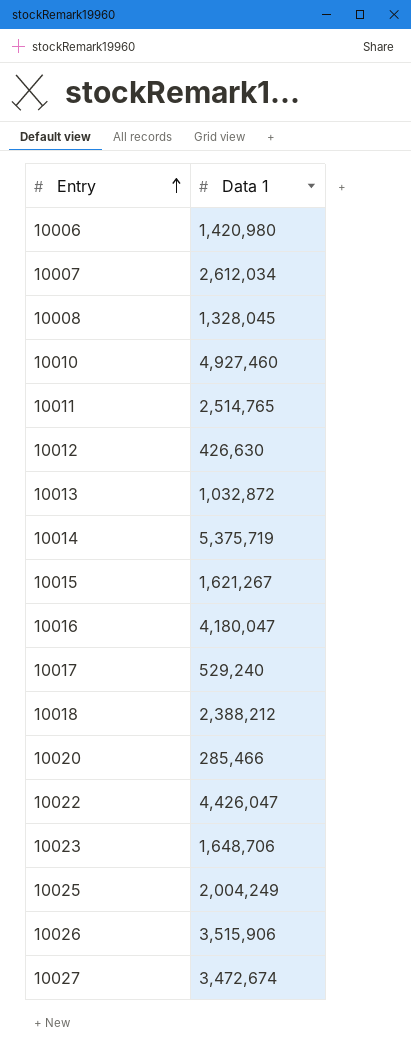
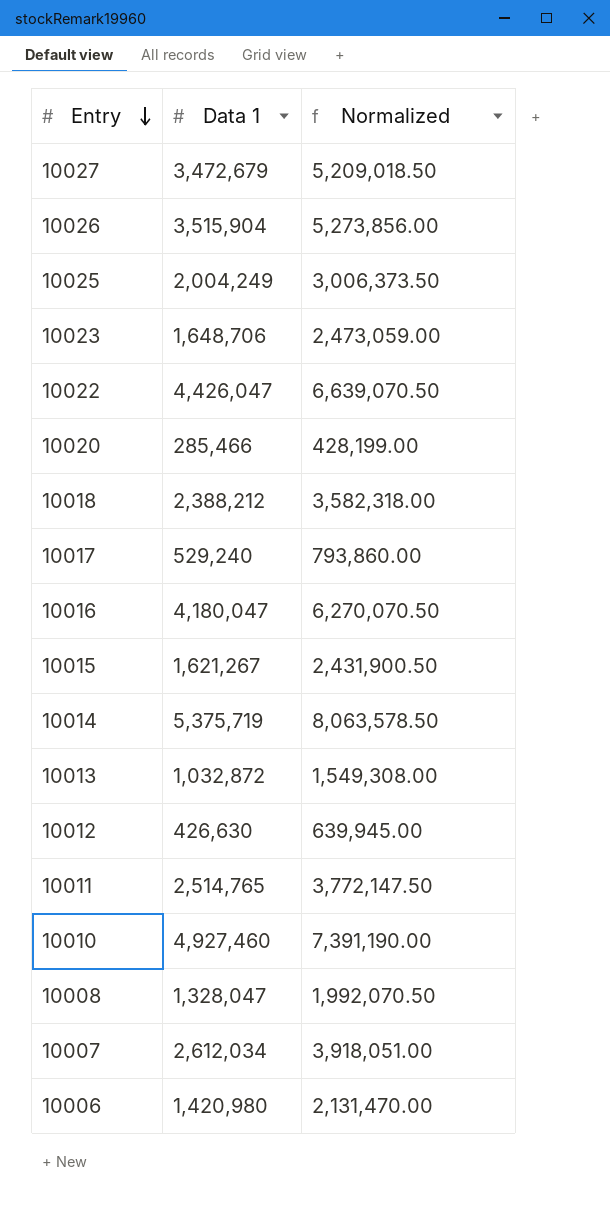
row order: Entry ascending -> Entry descending
column Normalized | formula: none -> [Data 1] * 1.5
10027 | Data 1: 3,472,674 -> 3,472,679
10026 | Data 1: 3,515,906 -> 3,515,904
10008 | Data 1: 1,328,045 -> 1,328,047

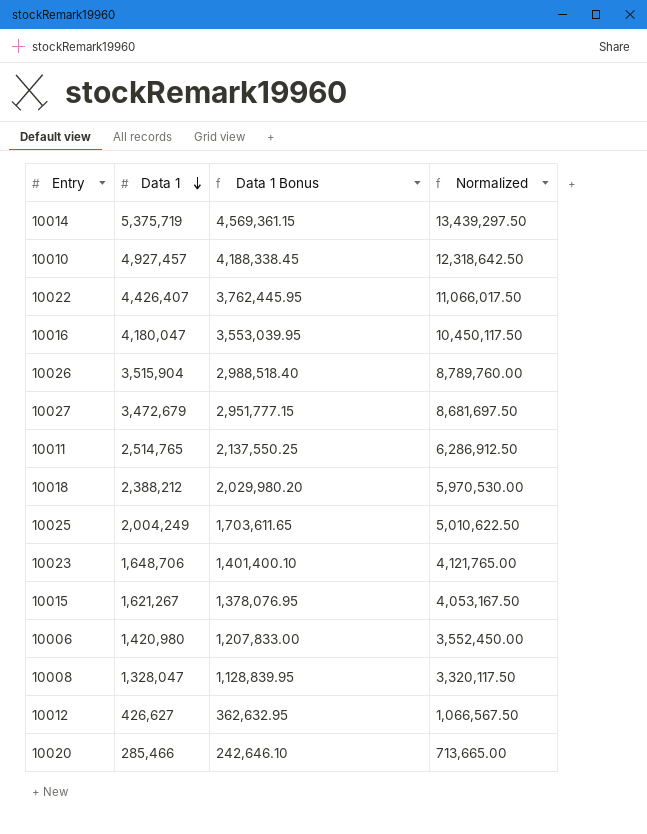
row order: Entry descending -> Data 1 descending
column Data 1 Bonus | formula: none -> [Data 1] * 0.85
column Normalized | formula: [Data 1] * 1.5 -> [Data 1] * 2.5
row 10017: 529,240 | 793,860.00 -> none
row 10013: 1,032,872 | 1,549,308.00 -> none
row 10007: 2,612,034 | 3,918,051.00 -> none
10010 | Data 1: 4,927,460 -> 4,927,457
10022 | Data 1: 4,426,047 -> 4,426,407
10012 | Data 1: 426,630 -> 426,627

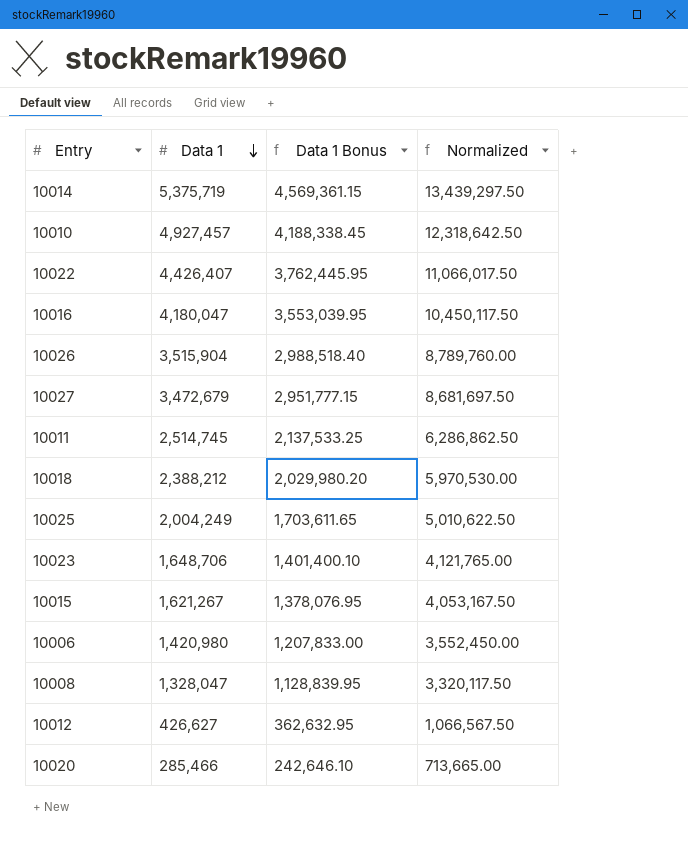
10011 | Data 1: 2,514,765 -> 2,514,745
10011 | Data 1 Bonus: 2,137,550.25 -> 2,137,533.25
10011 | Normalized: 6,286,912.50 -> 6,286,862.50

